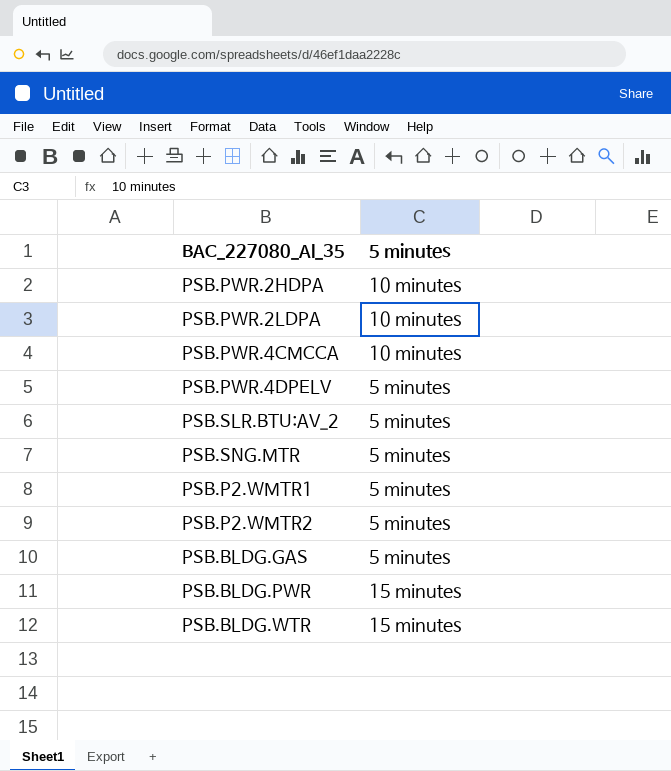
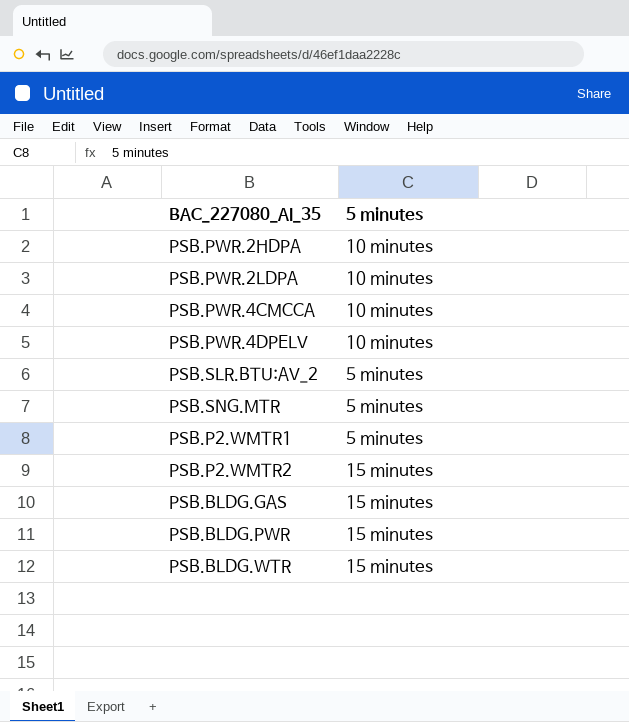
PSB.PWR.4DPELV | 5 minutes: 5 minutes -> 10 minutes
PSB.P2.WMTR2 | 5 minutes: 5 minutes -> 15 minutes
PSB.BLDG.GAS | 5 minutes: 5 minutes -> 15 minutes

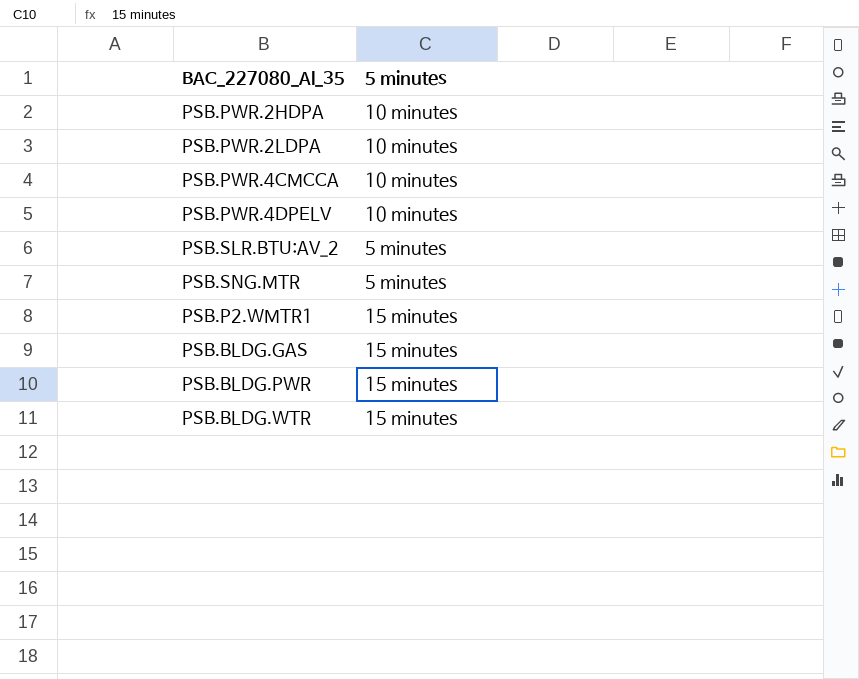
row PSB.P2.WMTR2: 15 minutes -> none
PSB.P2.WMTR1 | 5 minutes: 5 minutes -> 15 minutes

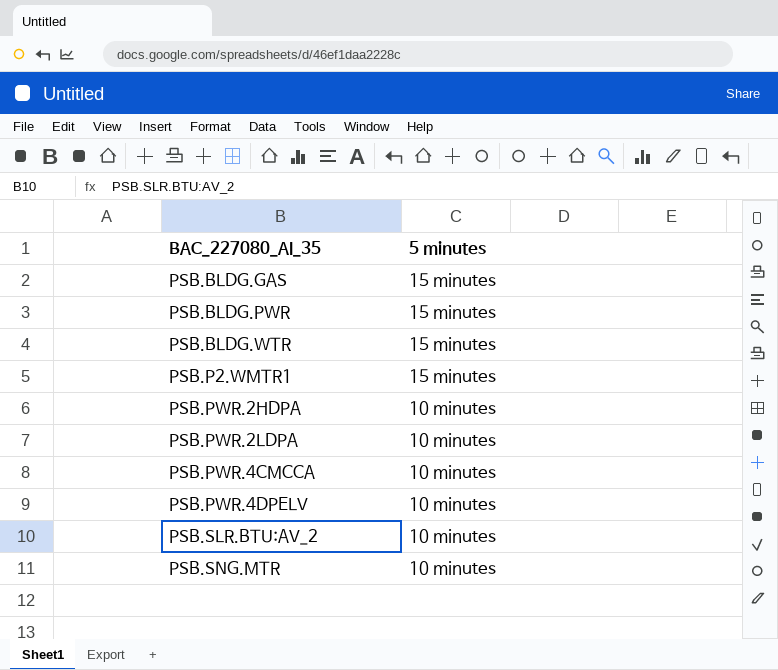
row order: none -> BAC_227080_AI_35 ascending
PSB.SLR.BTU:AV_2 | 5 minutes: 5 minutes -> 10 minutes
PSB.SNG.MTR | 5 minutes: 5 minutes -> 10 minutes

